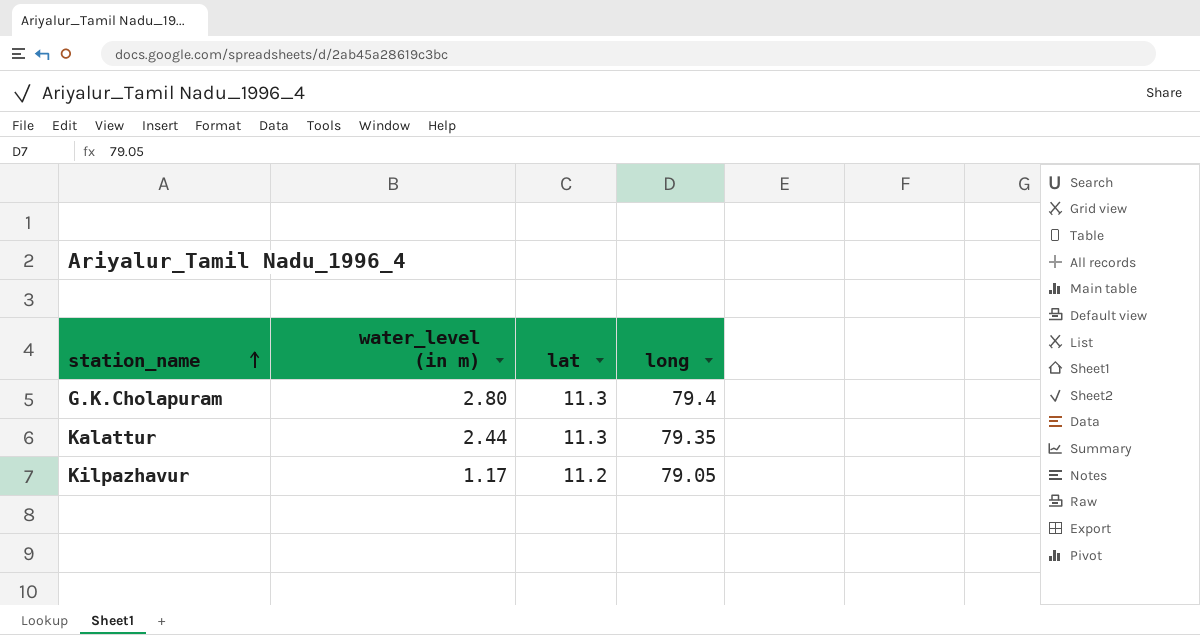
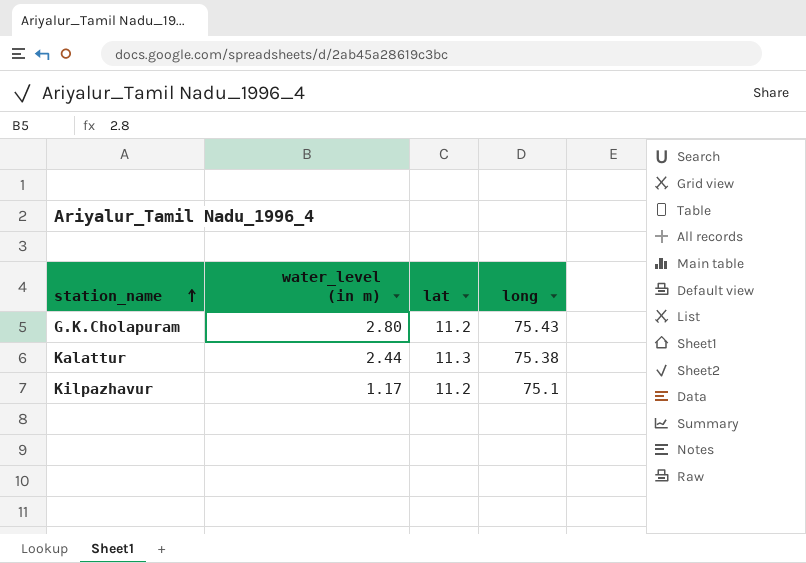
G.K.Cholapuram | lat: 11.3 -> 11.2
G.K.Cholapuram | long: 79.4 -> 75.43
Kalattur | long: 79.35 -> 75.38
Kilpazhavur | long: 79.05 -> 75.1

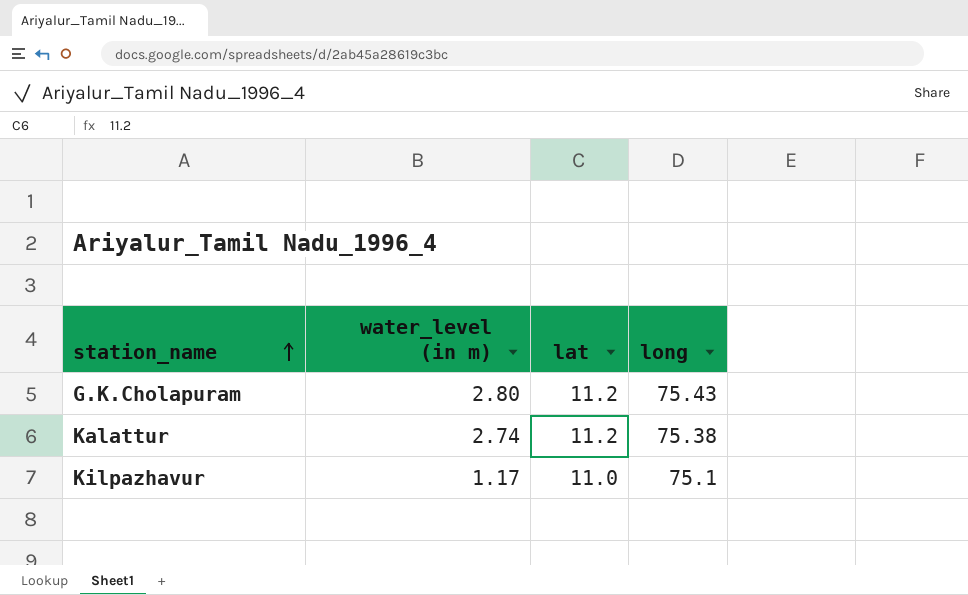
Kalattur | water_level (in m): 2.44 -> 2.74
Kalattur | lat: 11.3 -> 11.2
Kilpazhavur | lat: 11.2 -> 11.0

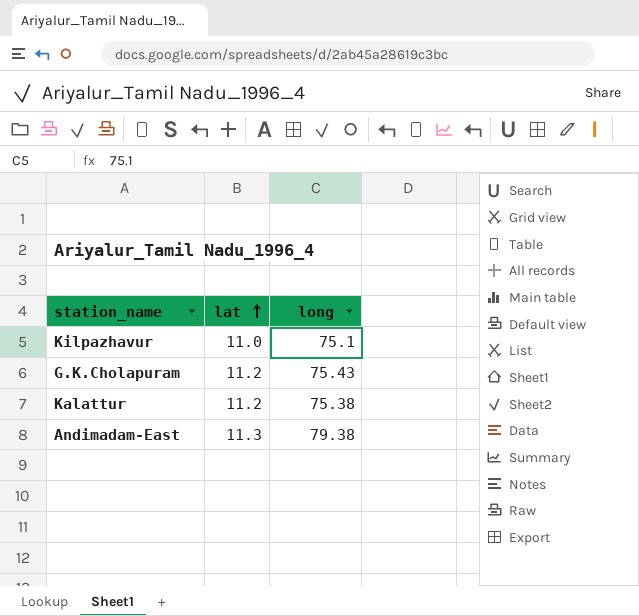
row order: station_name ascending -> lat ascending
column water_level (in m) | position: 2 -> none
row Andimadam-East: none -> 11.3 | 79.38

